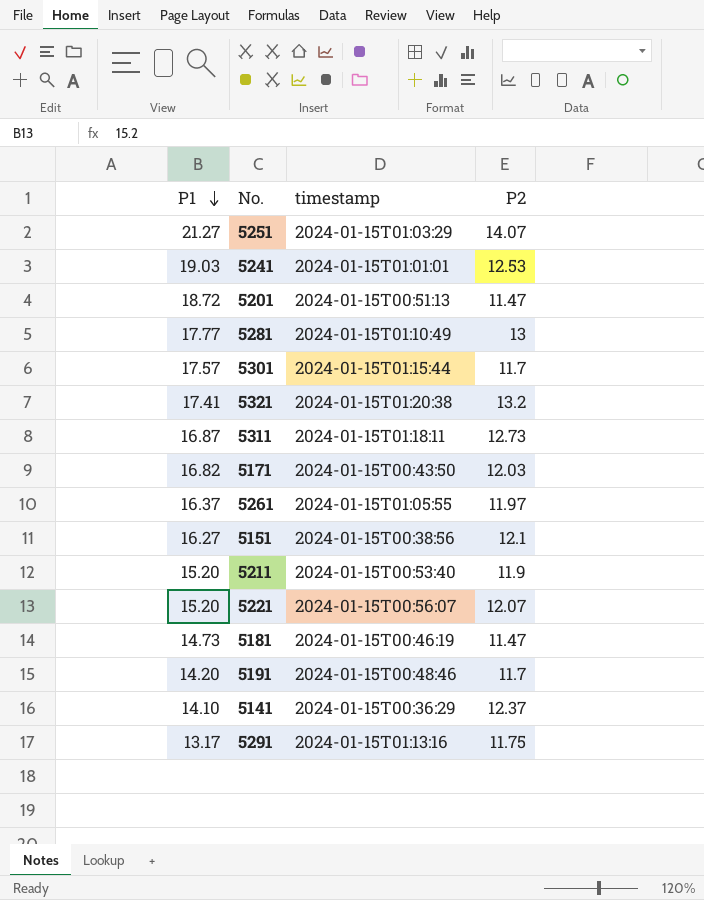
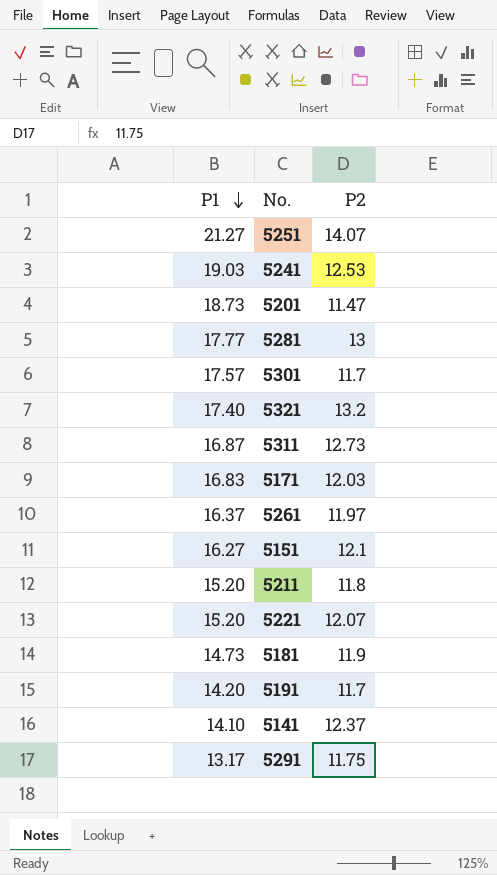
column timestamp | position: 3 -> none
5201 | P1: 18.72 -> 18.73
5321 | P1: 17.41 -> 17.40
5171 | P1: 16.82 -> 16.83
5211 | P2: 11.9 -> 11.8
5181 | P2: 11.47 -> 11.9

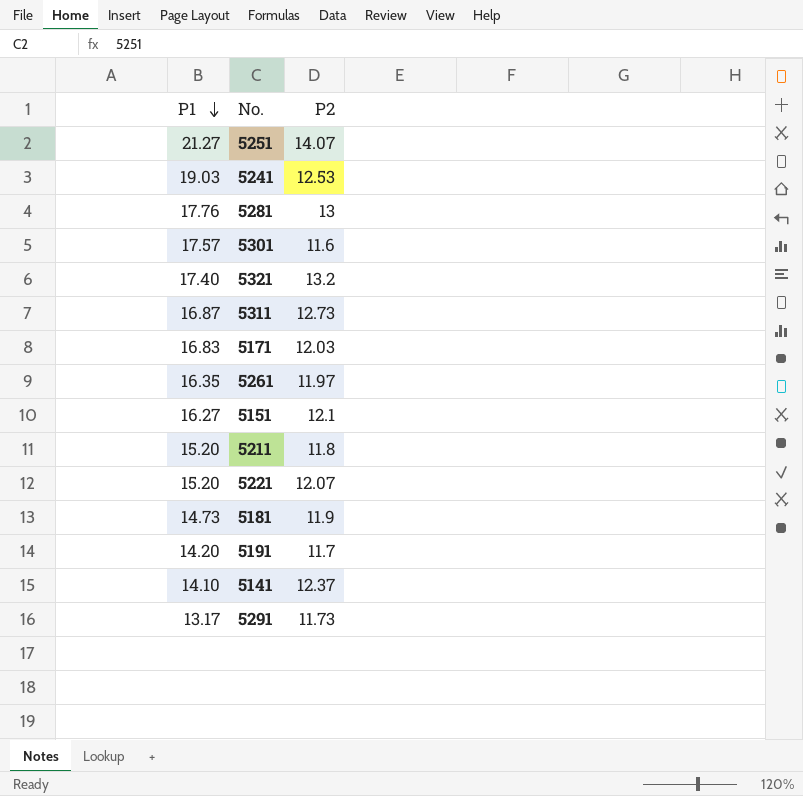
row 5201: 18.73 | 11.47 -> none
5281 | P1: 17.77 -> 17.76
5301 | P2: 11.7 -> 11.6
5261 | P1: 16.37 -> 16.35
5291 | P2: 11.75 -> 11.73

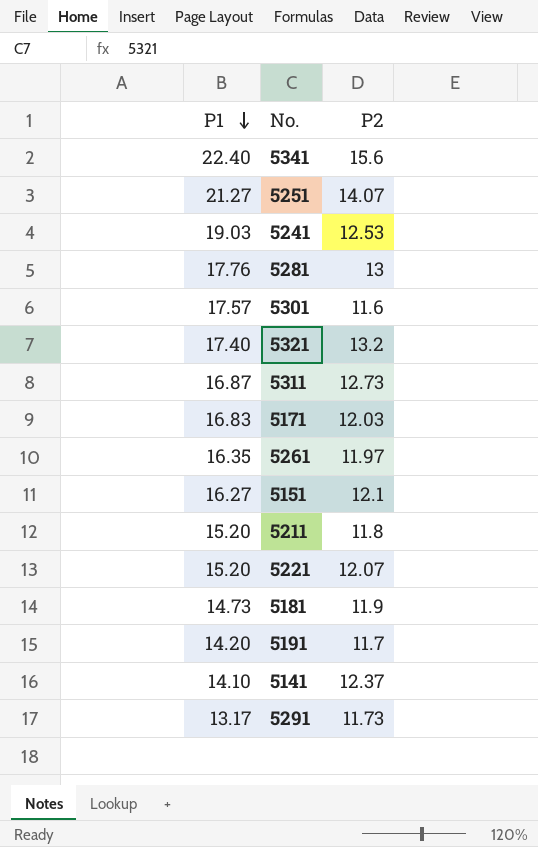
row 5341: none -> 22.40 | 15.6

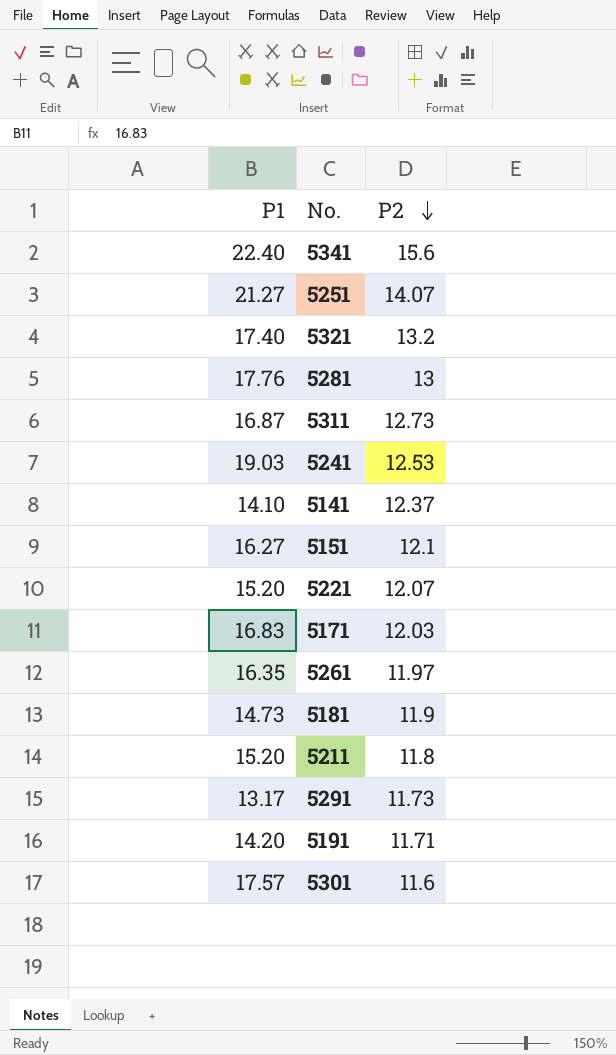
row order: P1 descending -> P2 descending
5191 | P2: 11.7 -> 11.71

